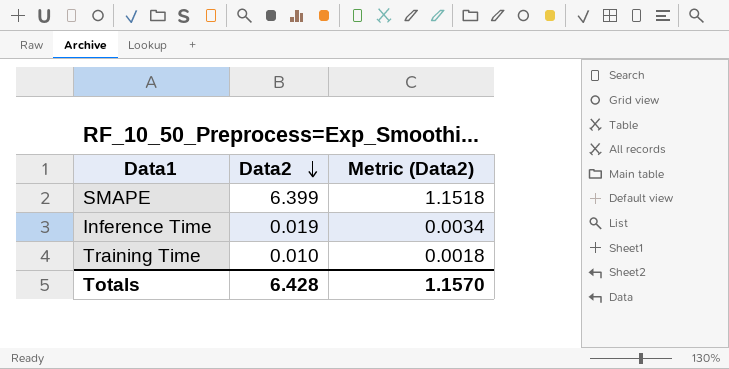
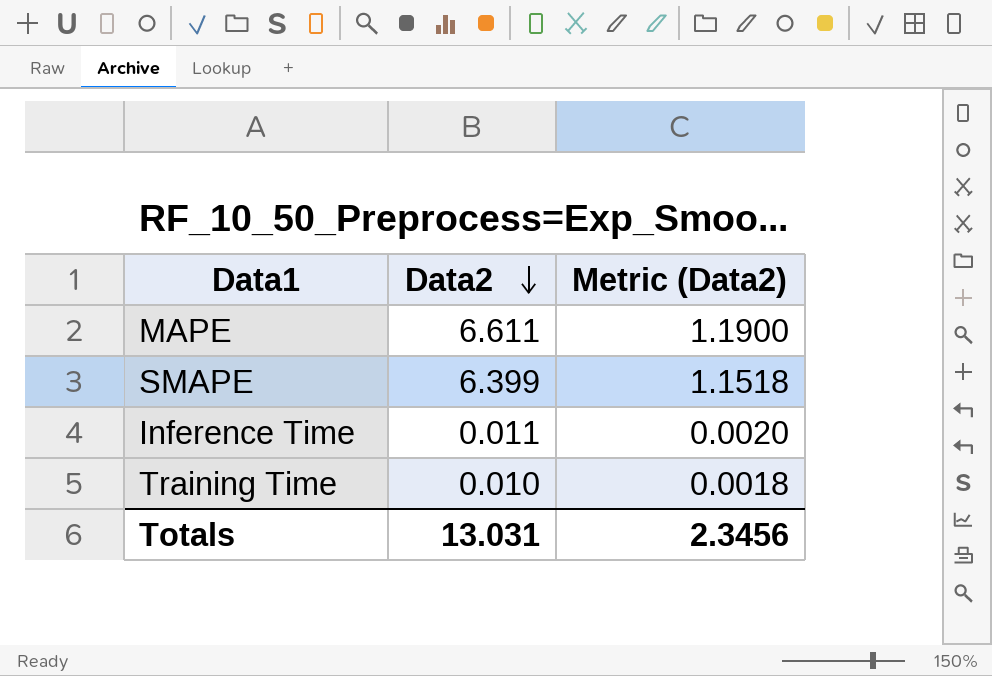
row MAPE: none -> 6.611 | 1.1900
Inference Time | Data2: 0.019 -> 0.011
Inference Time | Metric (Data2): 0.0034 -> 0.0020
Totals | Data2: 6.428 -> 13.031
Totals | Metric (Data2): 1.1570 -> 2.3456

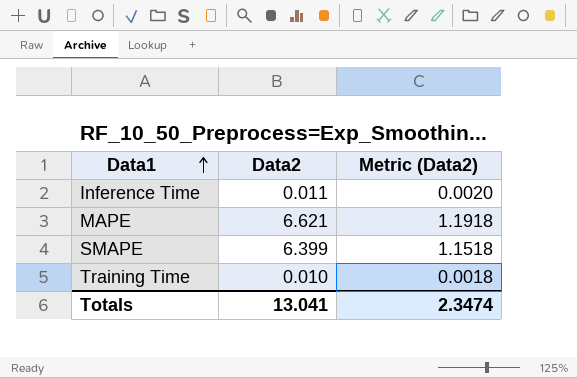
row order: Data2 descending -> Data1 ascending
MAPE | Data2: 6.611 -> 6.621
MAPE | Metric (Data2): 1.1900 -> 1.1918
Totals | Data2: 13.031 -> 13.041
Totals | Metric (Data2): 2.3456 -> 2.3474

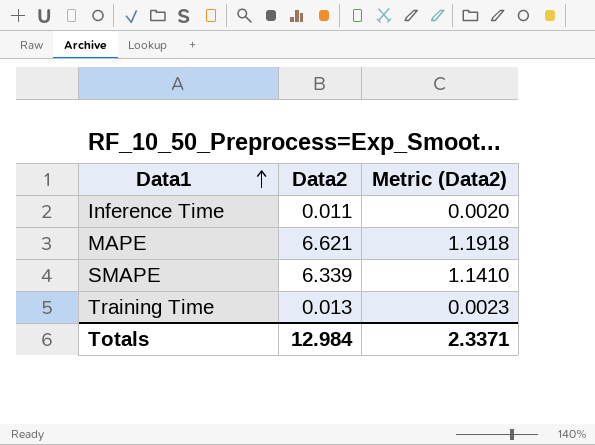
SMAPE | Data2: 6.399 -> 6.339
SMAPE | Metric (Data2): 1.1518 -> 1.1410
Training Time | Data2: 0.010 -> 0.013
Training Time | Metric (Data2): 0.0018 -> 0.0023
Totals | Data2: 13.041 -> 12.984
Totals | Metric (Data2): 2.3474 -> 2.3371

